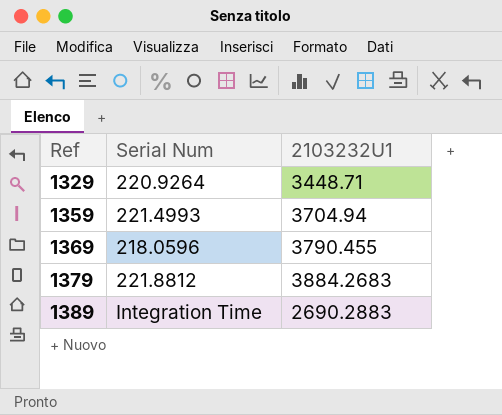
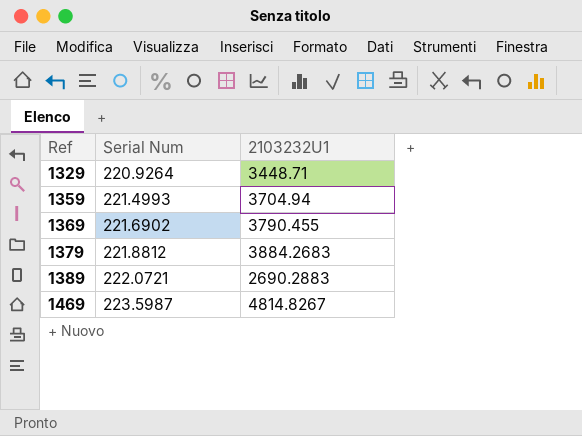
1369 | Serial Num: 218.0596 -> 221.6902
1389 | Serial Num: Integration Time -> 222.0721
row 1469: none -> 223.5987 | 4814.8267

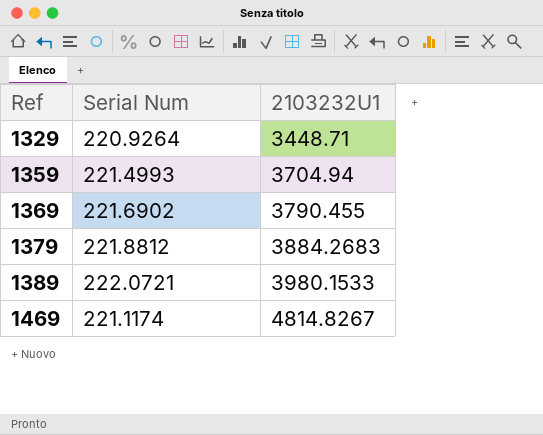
1389 | 2103232U1: 2690.2883 -> 3980.1533
1469 | Serial Num: 223.5987 -> 221.1174

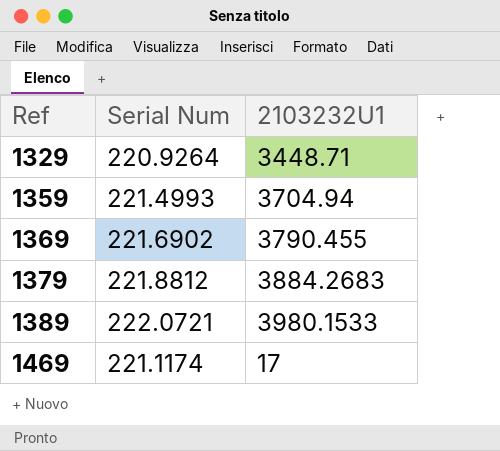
1469 | 2103232U1: 4814.8267 -> 17

